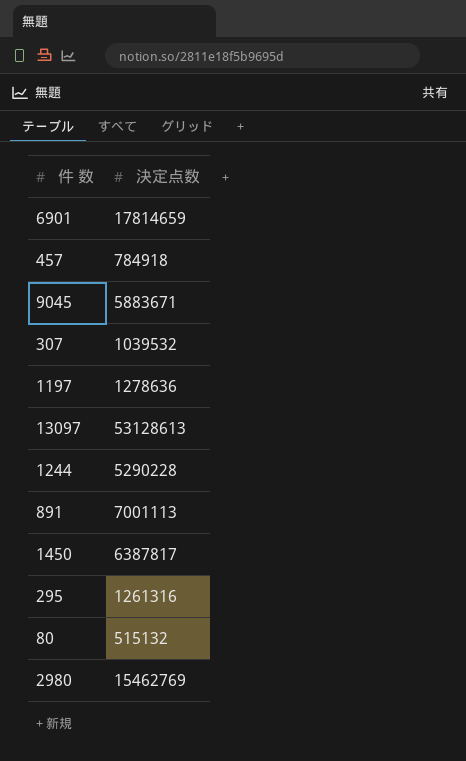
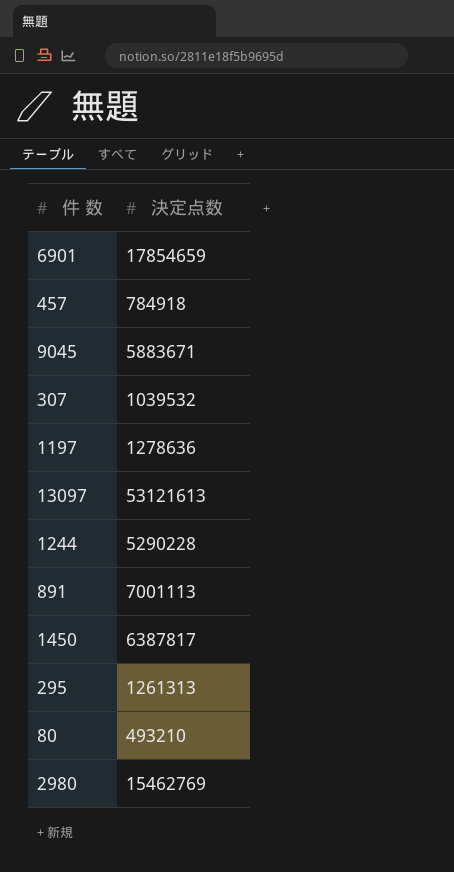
6901 | 決定点数: 17814659 -> 17854659
13097 | 決定点数: 53128613 -> 53121613
295 | 決定点数: 1261316 -> 1261313
80 | 決定点数: 515132 -> 493210

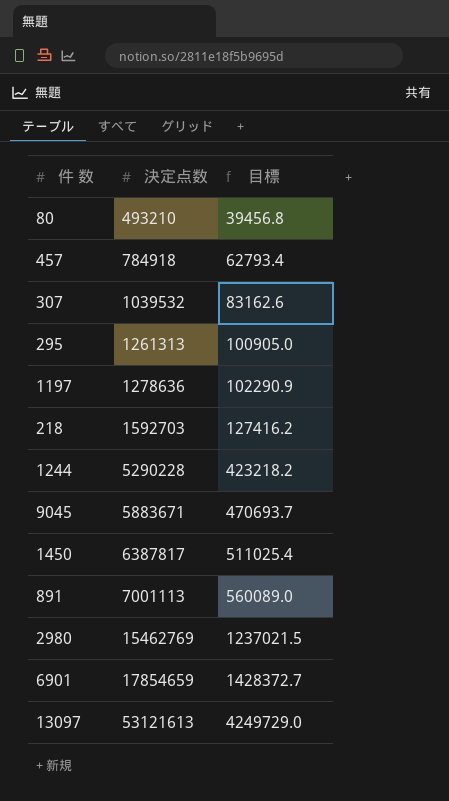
row order: none -> 決定点数 ascending
column 目標 | formula: none -> [決定点数] * 0.08
row 218: none -> 1592703 | 127416.2

